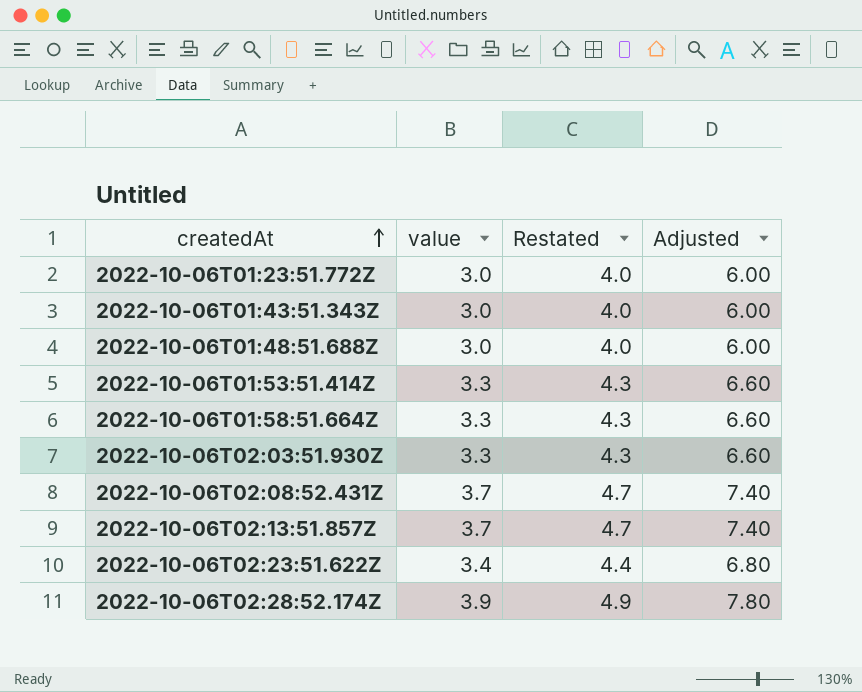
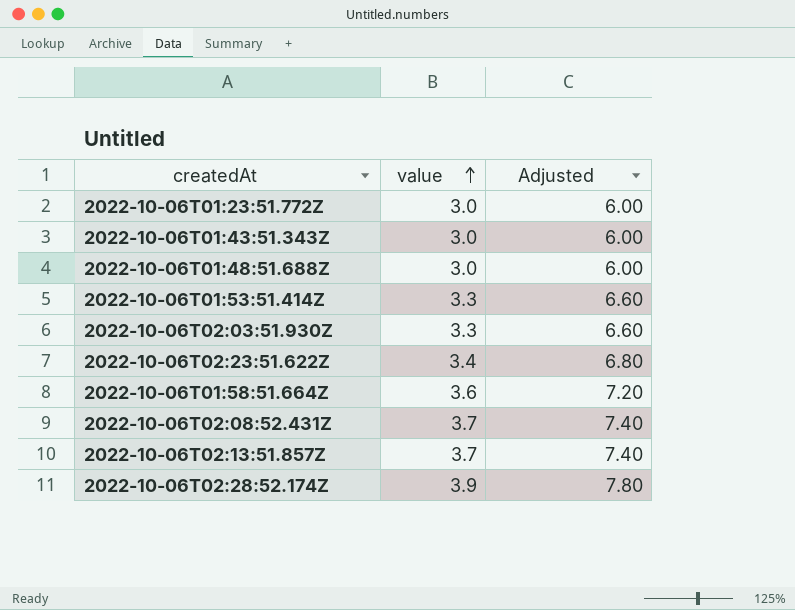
row order: createdAt ascending -> value ascending
column Restated | formula: [value] + 1 -> none
2022-10-06T01:58:51.664Z | value: 3.3 -> 3.6
2022-10-06T01:58:51.664Z | Adjusted: 6.60 -> 7.20

